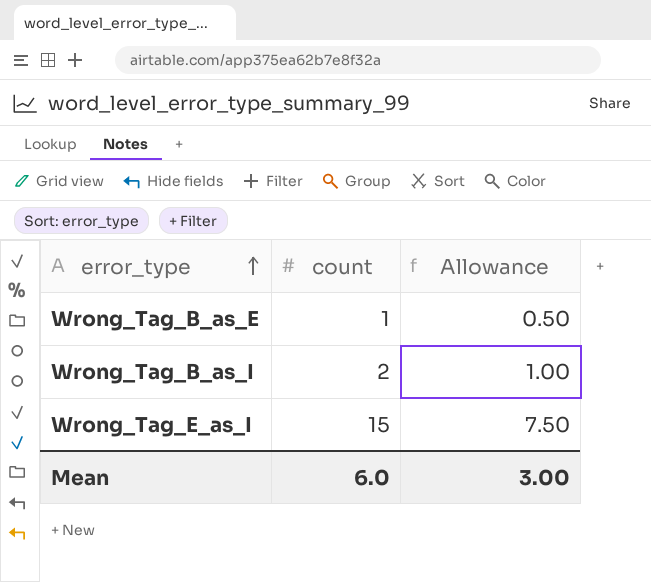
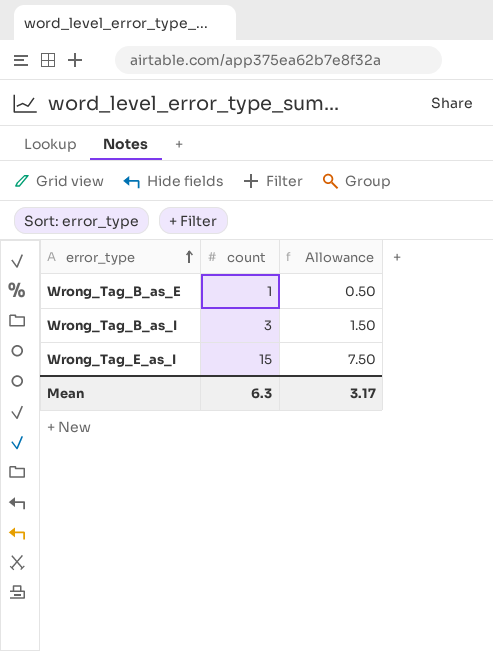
Wrong_Tag_B_as_I | count: 2 -> 3
Wrong_Tag_B_as_I | Allowance: 1.00 -> 1.50
Mean | count: 6.0 -> 6.3
Mean | Allowance: 3.00 -> 3.17

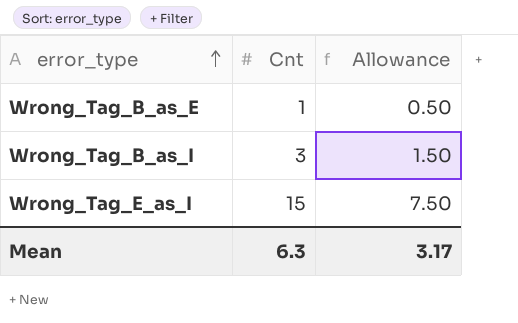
column name: count -> Cnt

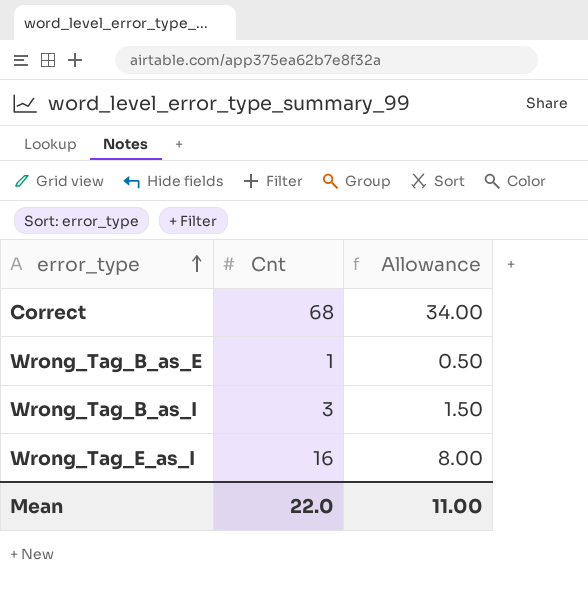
row Correct: none -> 68 | 34.00
Wrong_Tag_E_as_I | Cnt: 15 -> 16
Wrong_Tag_E_as_I | Allowance: 7.50 -> 8.00
Mean | Cnt: 6.3 -> 22.0
Mean | Allowance: 3.17 -> 11.00

